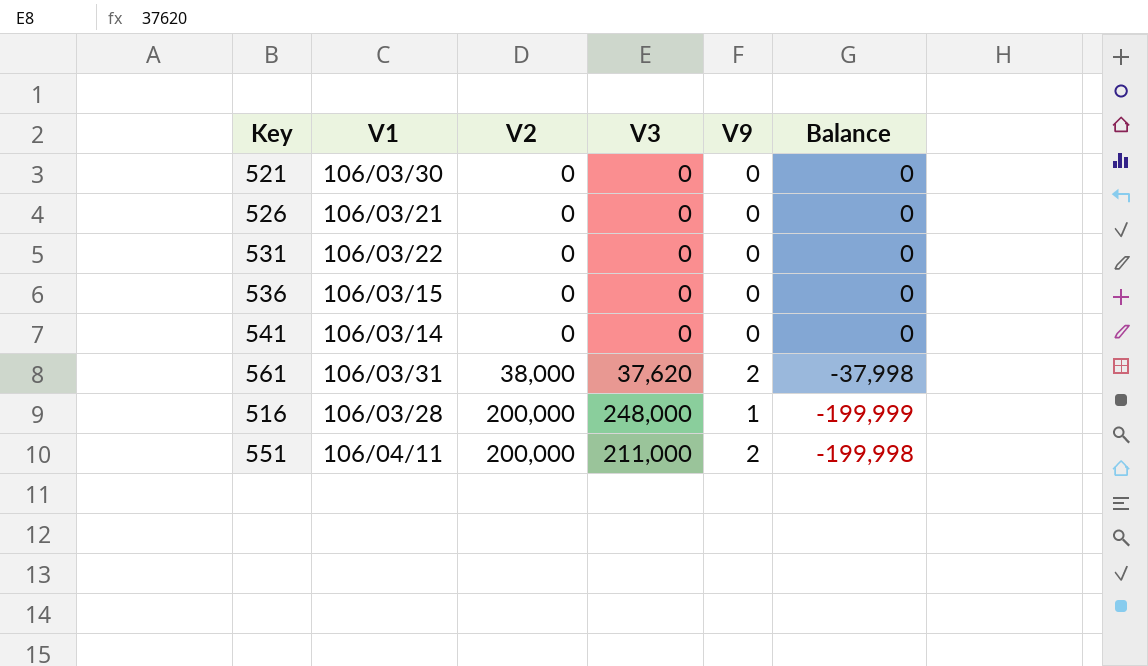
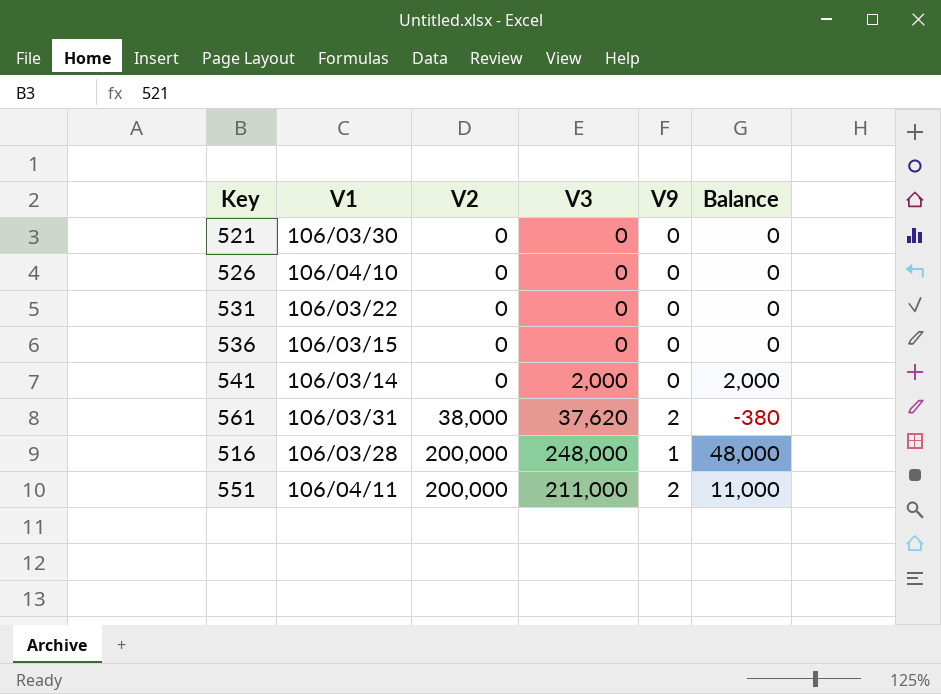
column Balance | formula: [V9] - [V2] -> [V3] - [V2]
526 | V1: 106/03/21 -> 106/04/10
541 | V3: 0 -> 2,000

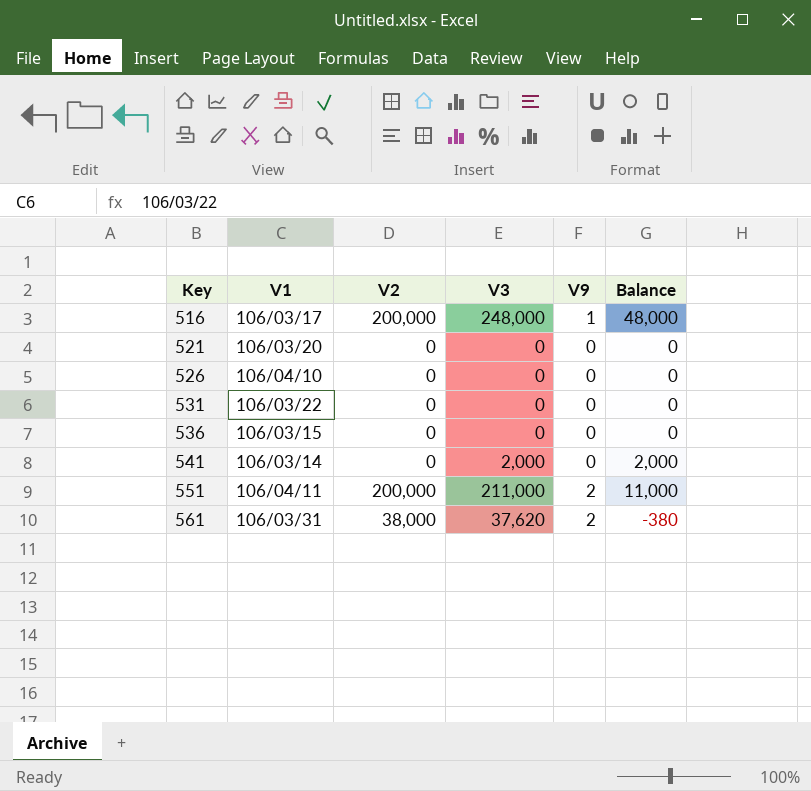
row order: V2 ascending -> Key ascending
516 | V1: 106/03/28 -> 106/03/17
521 | V1: 106/03/30 -> 106/03/20

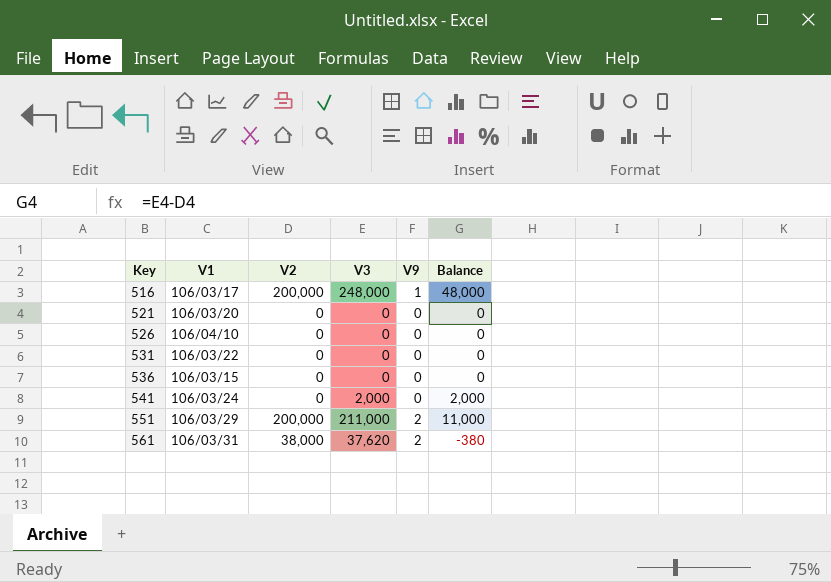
541 | V1: 106/03/14 -> 106/03/24
551 | V1: 106/04/11 -> 106/03/29

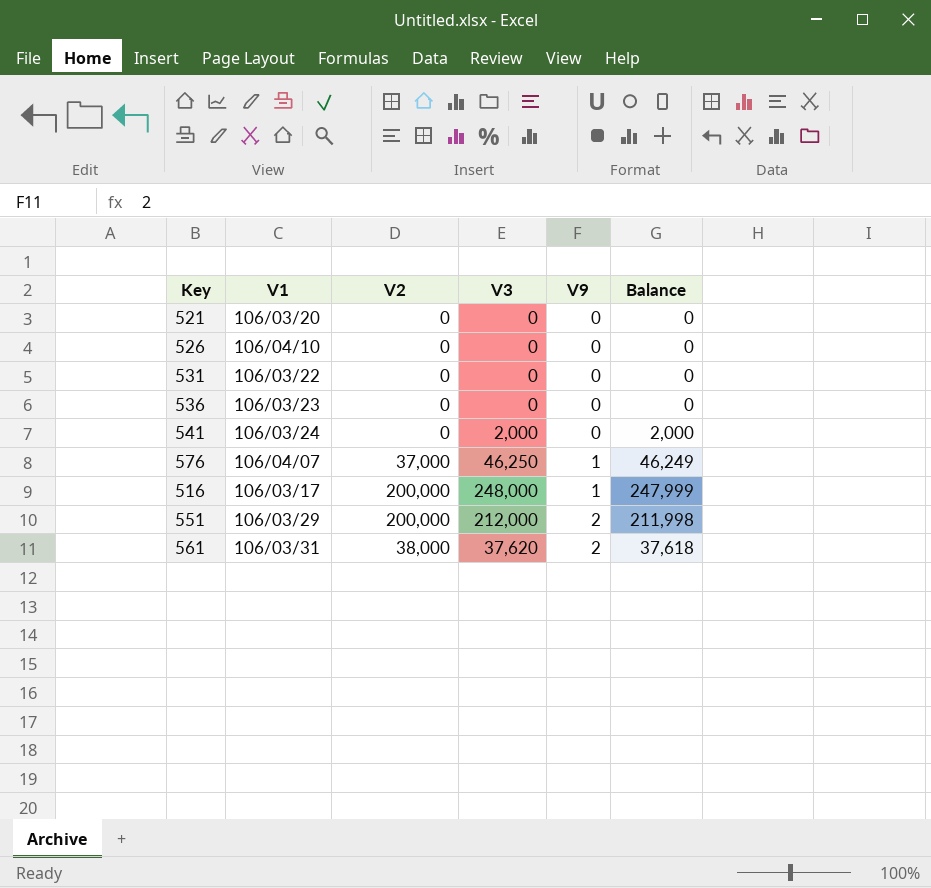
row order: Key ascending -> V9 ascending
column Balance | formula: [V3] - [V2] -> [V3] - [V9]
536 | V1: 106/03/15 -> 106/03/23
row 576: none -> 106/04/07 | 37,000 | 46,250 | 1 | 46,249
551 | V3: 211,000 -> 212,000

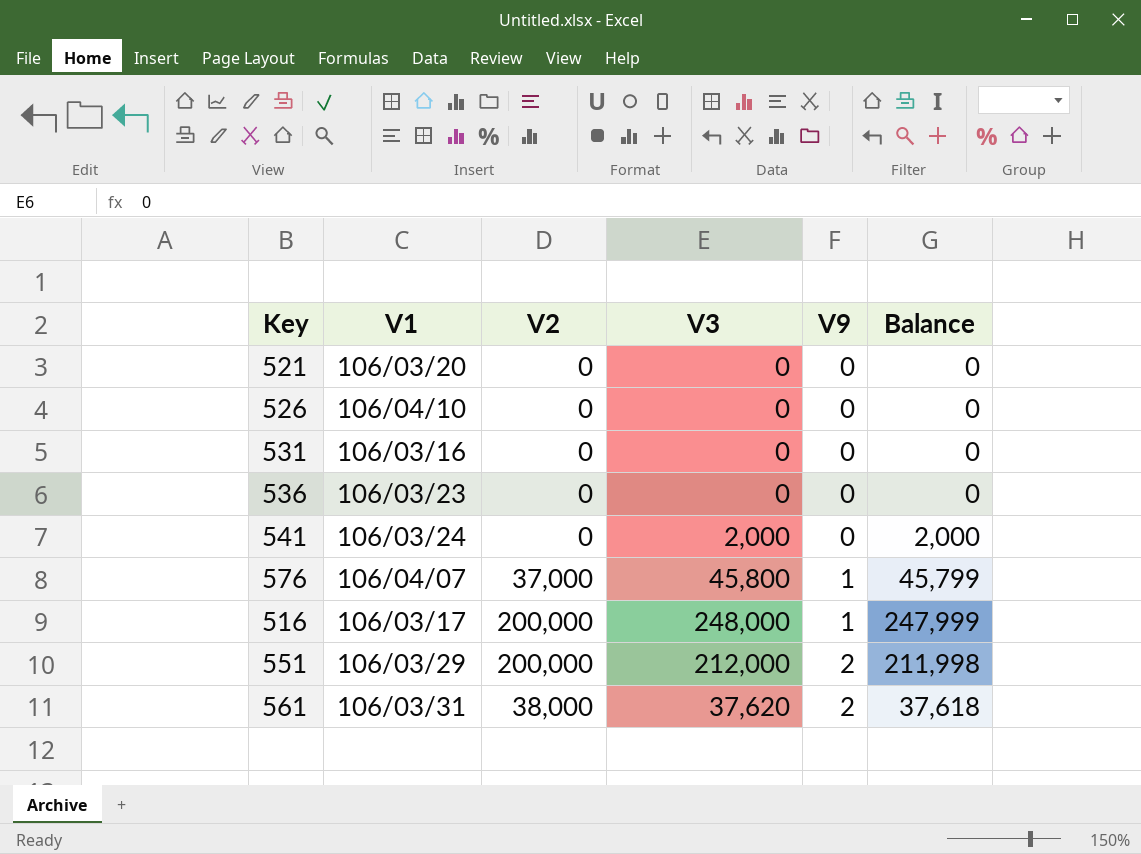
531 | V1: 106/03/22 -> 106/03/16
576 | V3: 46,250 -> 45,800
576 | Balance: 46,249 -> 45,799

